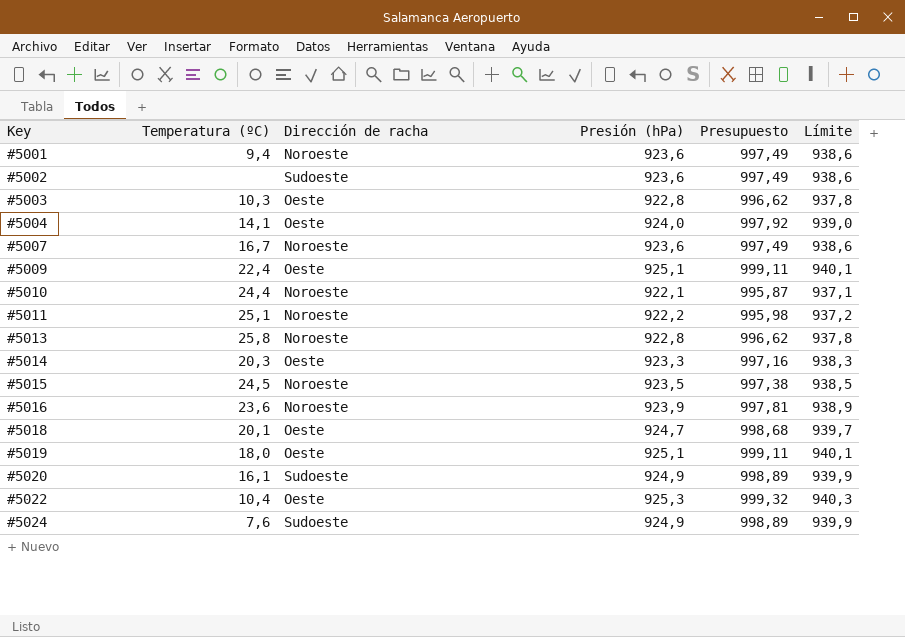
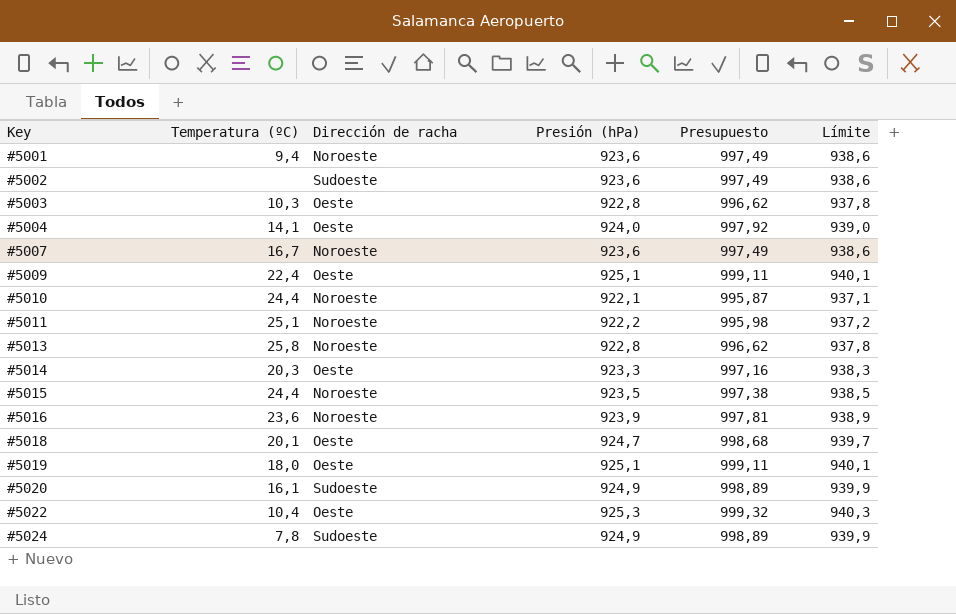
#5015 | Temperatura (ºC): 24,5 -> 24,4
#5024 | Temperatura (ºC): 7,6 -> 7,8

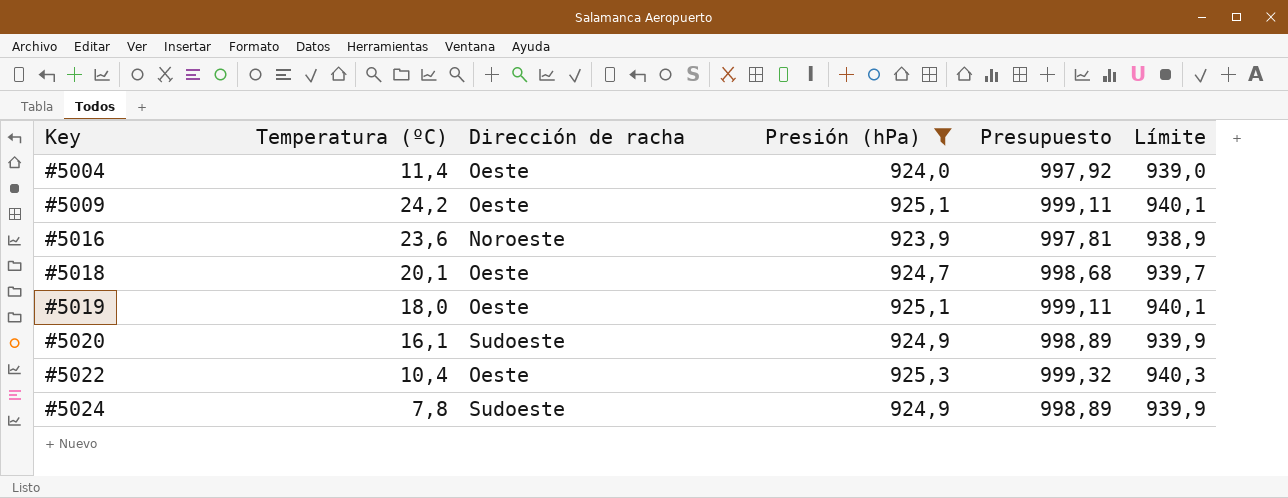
filter: none -> Presión (hPa) >= 923,9
#5004 | Temperatura (ºC): 14,1 -> 11,4
#5009 | Temperatura (ºC): 22,4 -> 24,2

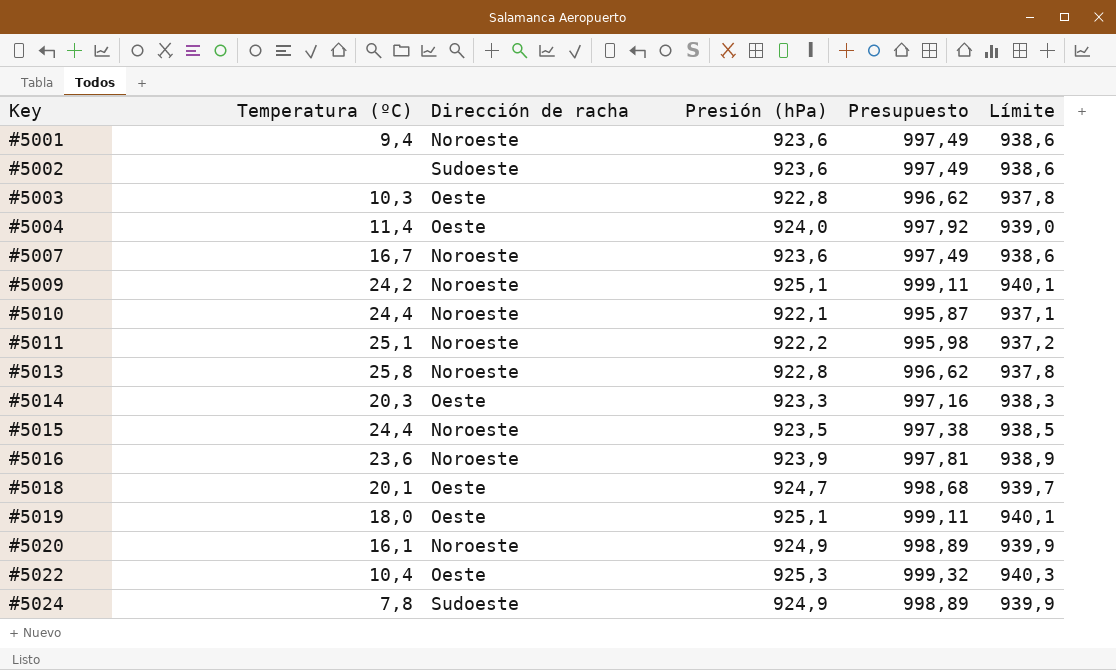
filter: Presión (hPa) >= 923,9 -> none
#5009 | Dirección de racha: Oeste -> Noroeste
#5020 | Dirección de racha: Sudoeste -> Noroeste

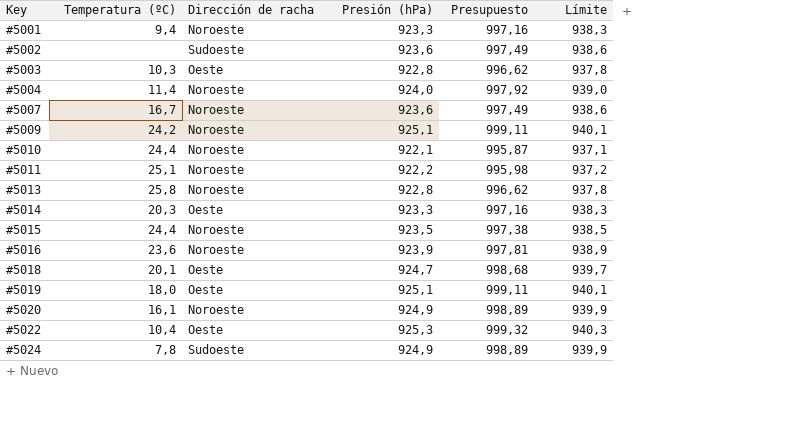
#5001 | Presión (hPa): 923,6 -> 923,3
#5001 | Presupuesto: 997,49 -> 997,16
#5001 | Límite: 938,6 -> 938,3
#5004 | Dirección de racha: Oeste -> Noroeste

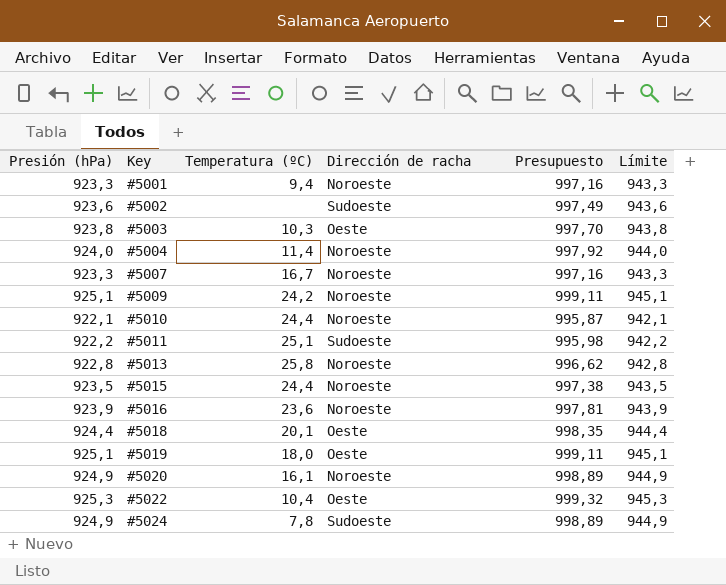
column Presión (hPa) | position: 4 -> 1
column Límite | formula: [Presión (hPa)] + 15 -> [Presión (hPa)] + 20
row #5014: 20,3 | Oeste | 923,3 | 997,16 | 938,3 -> none
#5003 | Presión (hPa): 922,8 -> 923,8
#5003 | Presupuesto: 996,62 -> 997,70
#5007 | Presión (hPa): 923,6 -> 923,3
#5007 | Presupuesto: 997,49 -> 997,16
#5011 | Dirección de racha: Noroeste -> Sudoeste
#5018 | Presión (hPa): 924,7 -> 924,4
#5018 | Presupuesto: 998,68 -> 998,35

